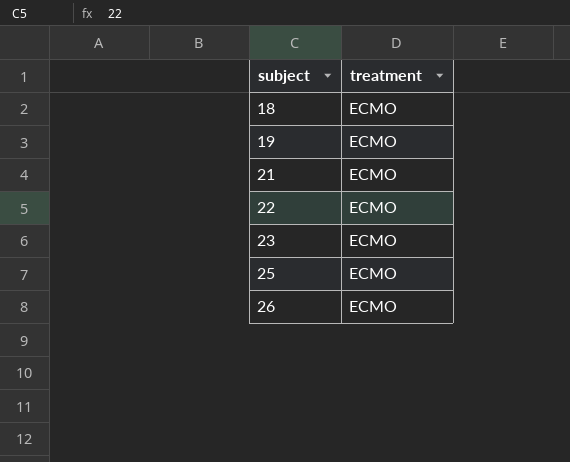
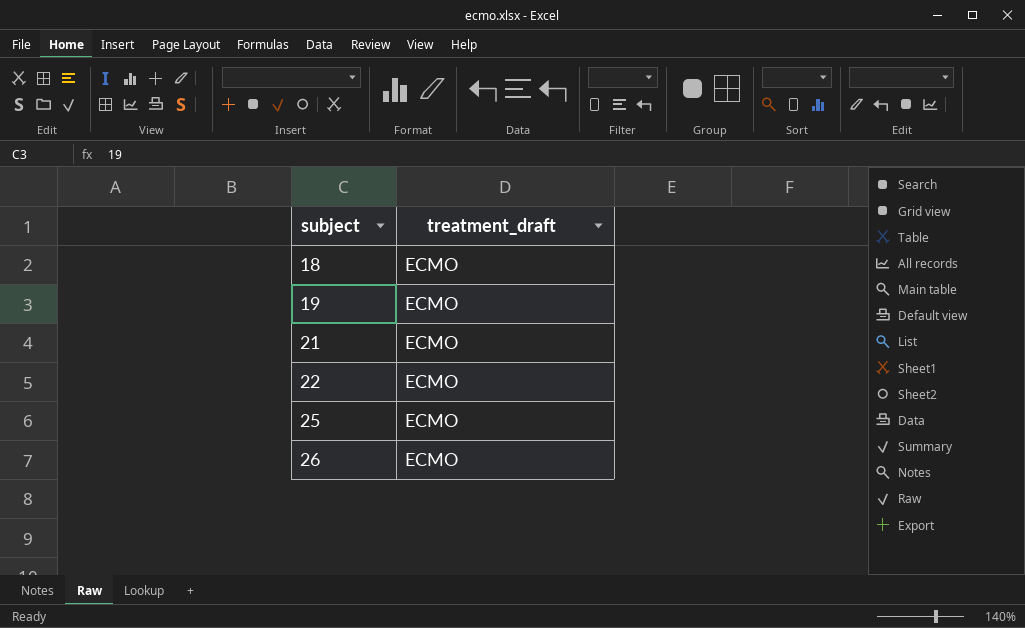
column name: treatment -> treatment_draft
row 23: ECMO -> none

